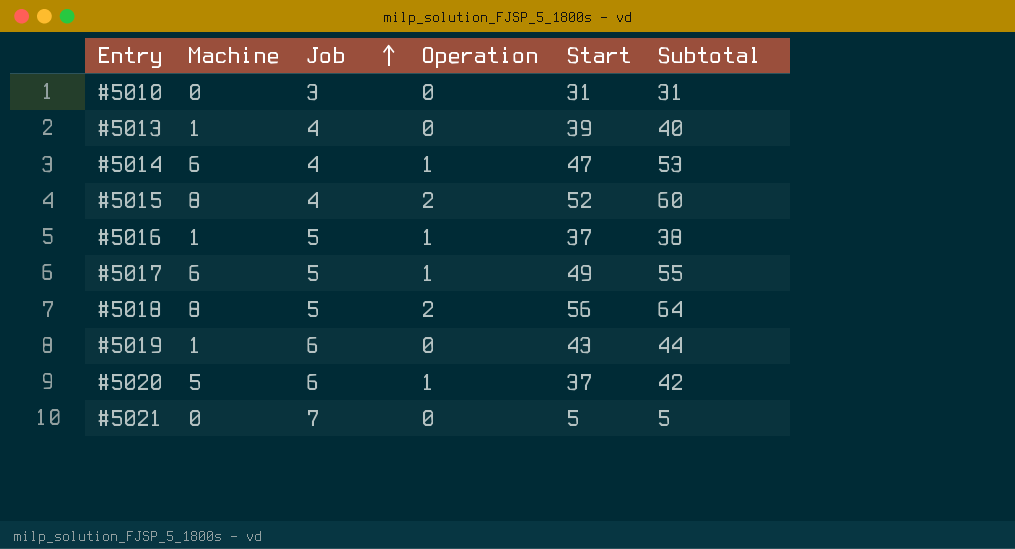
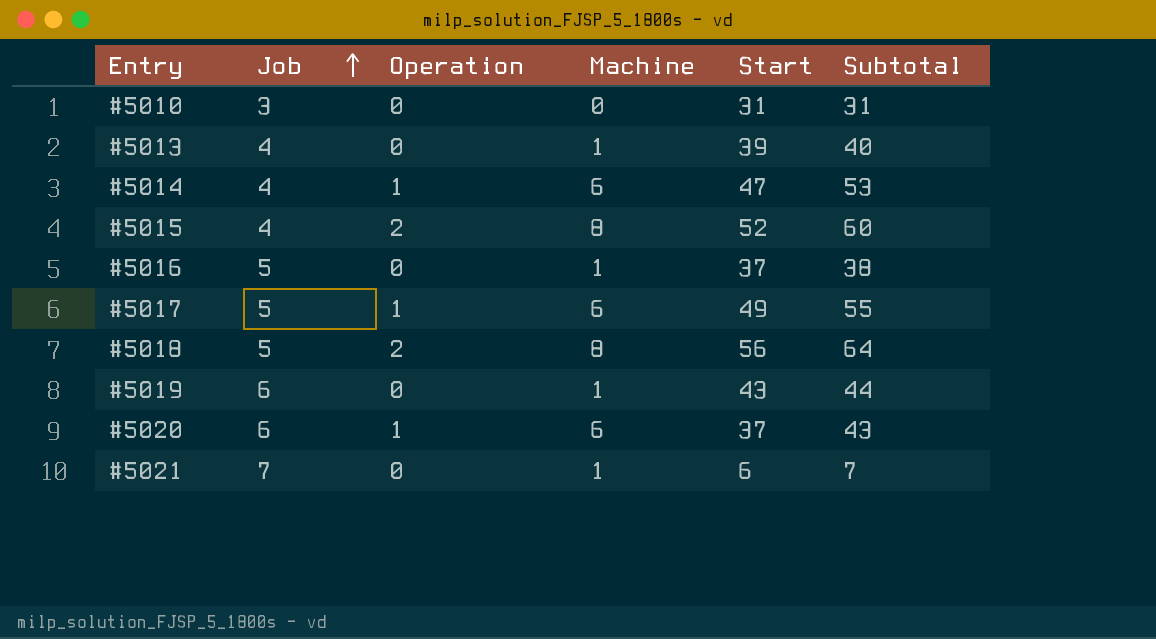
column Machine | position: 2 -> 4
#5016 | Operation: 1 -> 0
#5020 | Machine: 5 -> 6
#5020 | Subtotal: 42 -> 43
#5021 | Machine: 0 -> 1
#5021 | Start: 5 -> 6
#5021 | Subtotal: 5 -> 7

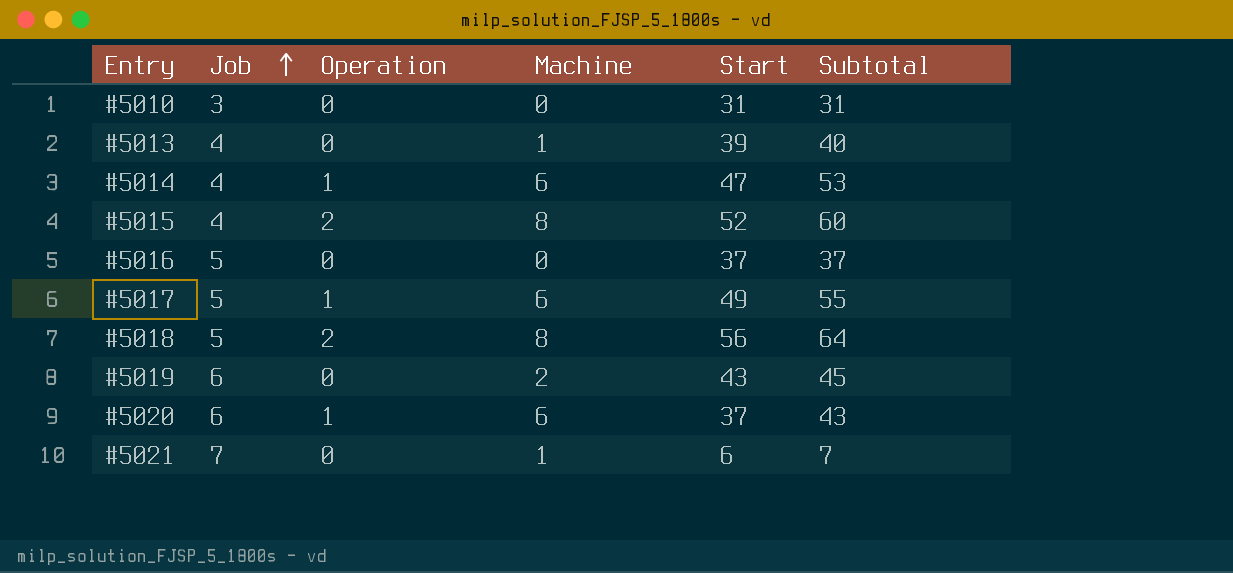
#5016 | Machine: 1 -> 0
#5016 | Subtotal: 38 -> 37
#5019 | Machine: 1 -> 2
#5019 | Subtotal: 44 -> 45

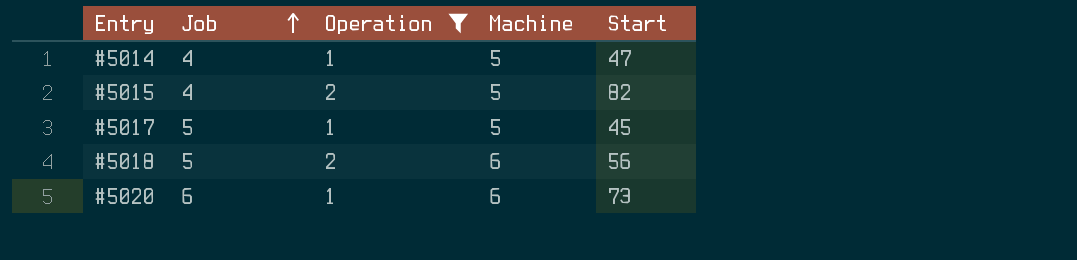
filter: none -> Operation != 0
column Subtotal | formula: [Machine] + [Start] -> none
#5014 | Machine: 6 -> 5
#5015 | Machine: 8 -> 5
#5015 | Start: 52 -> 82
#5017 | Machine: 6 -> 5
#5017 | Start: 49 -> 45
#5018 | Machine: 8 -> 6
#5020 | Start: 37 -> 73

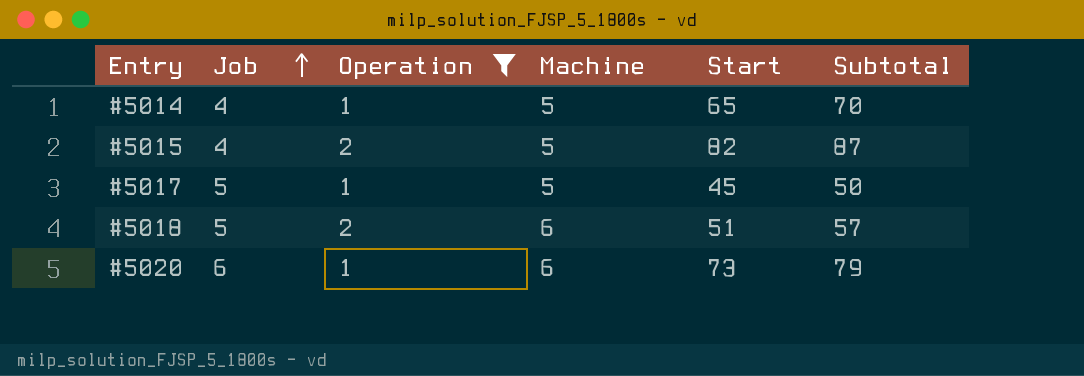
column Subtotal | formula: none -> [Machine] + [Start]
#5014 | Start: 47 -> 65
#5018 | Start: 56 -> 51

